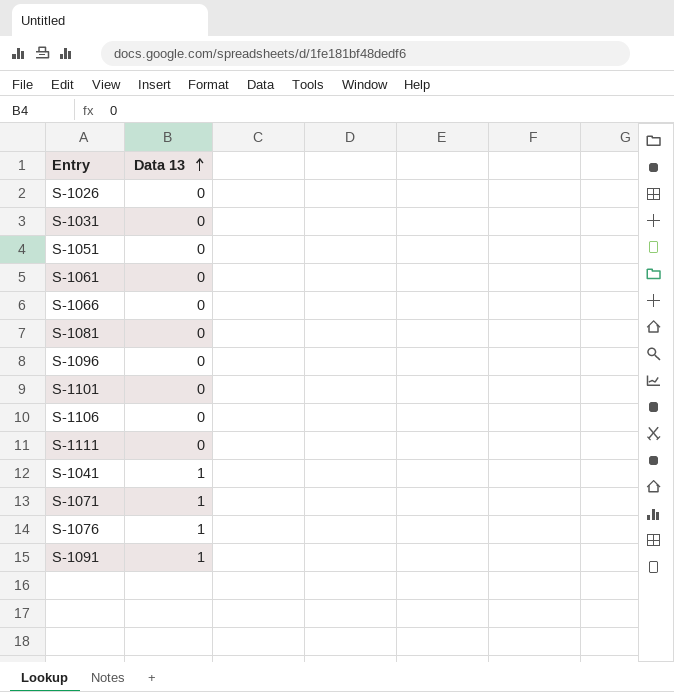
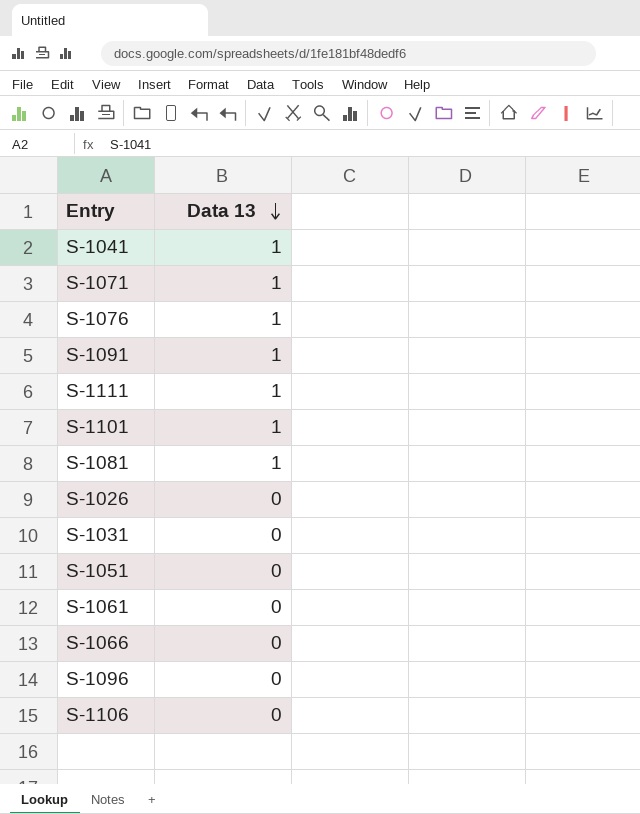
row order: Data 13 ascending -> Data 13 descending
S-1111 | Data 13: 0 -> 1
S-1101 | Data 13: 0 -> 1
S-1081 | Data 13: 0 -> 1

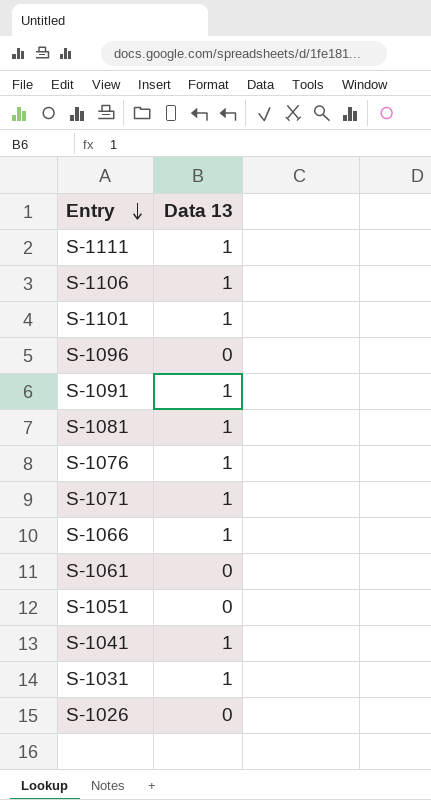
row order: Data 13 descending -> Entry descending
S-1106 | Data 13: 0 -> 1
S-1066 | Data 13: 0 -> 1
S-1031 | Data 13: 0 -> 1

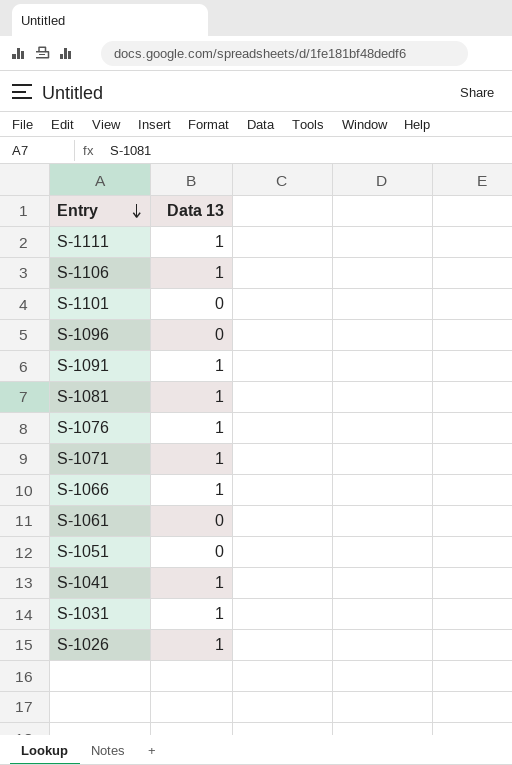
S-1101 | Data 13: 1 -> 0
S-1026 | Data 13: 0 -> 1

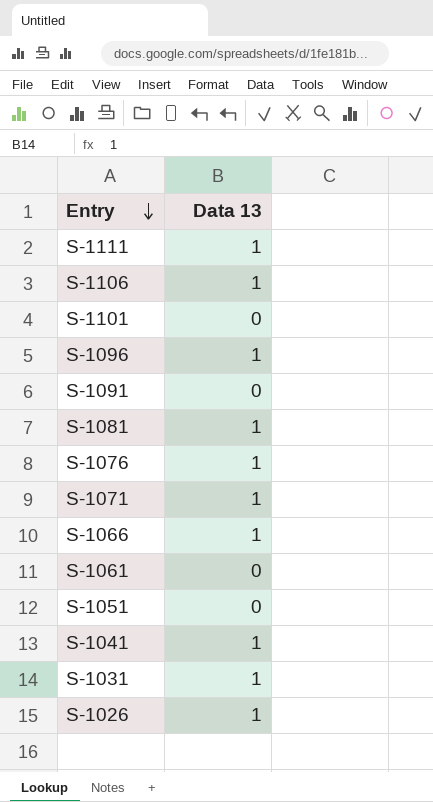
S-1096 | Data 13: 0 -> 1
S-1091 | Data 13: 1 -> 0

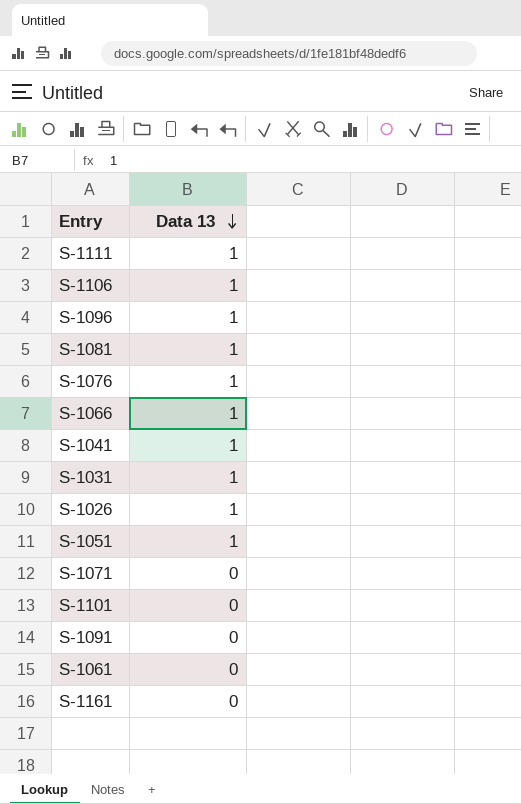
row order: Entry descending -> Data 13 descending
S-1051 | Data 13: 0 -> 1
S-1071 | Data 13: 1 -> 0
row S-1161: none -> 0

